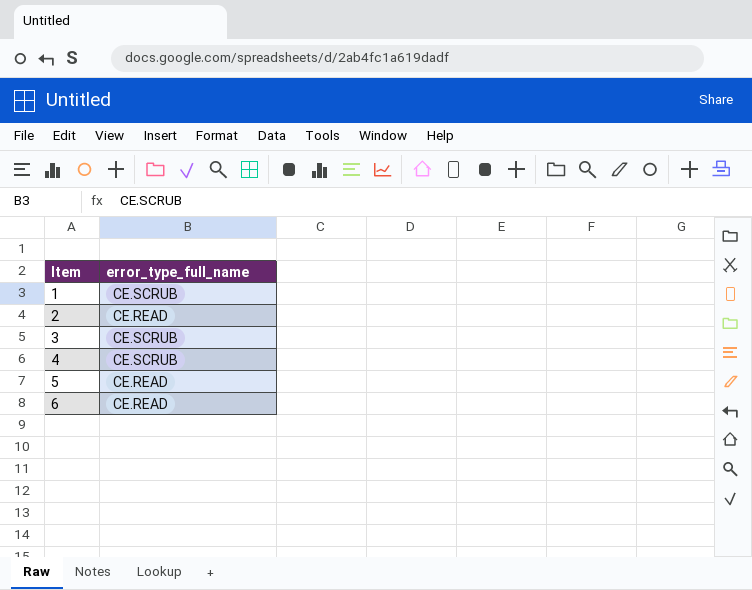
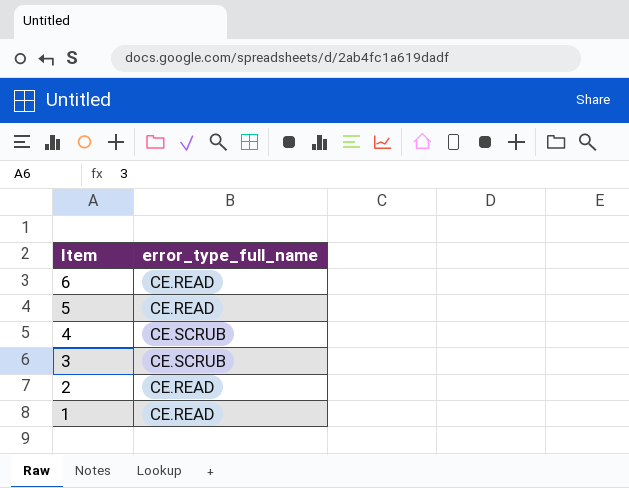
row order: Item ascending -> Item descending
1 | error_type_full_name: CE.SCRUB -> CE.READ

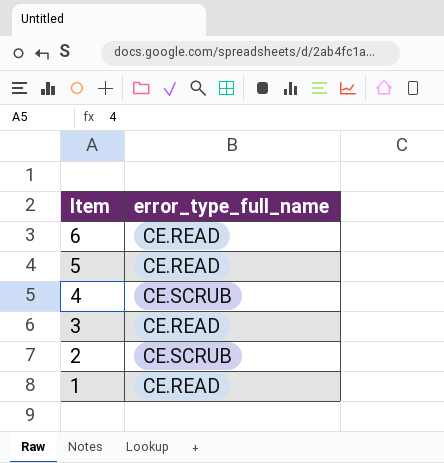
3 | error_type_full_name: CE.SCRUB -> CE.READ
2 | error_type_full_name: CE.READ -> CE.SCRUB

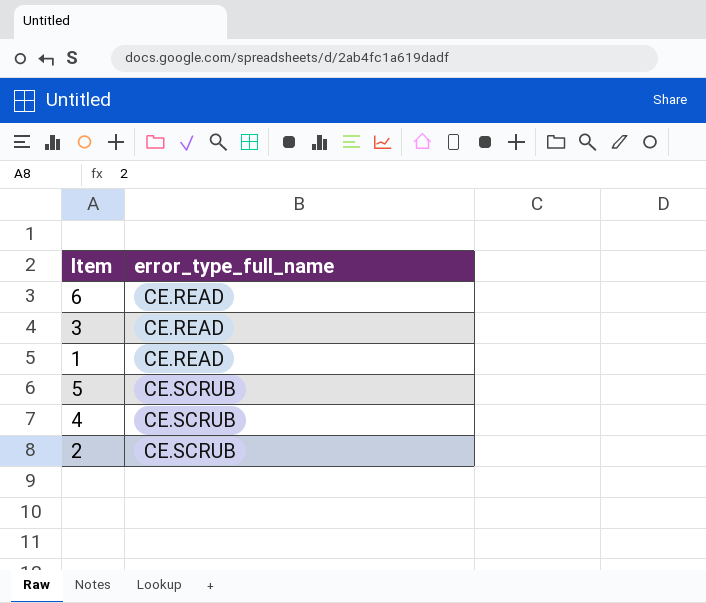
row order: Item descending -> error_type_full_name ascending
5 | error_type_full_name: CE.READ -> CE.SCRUB

